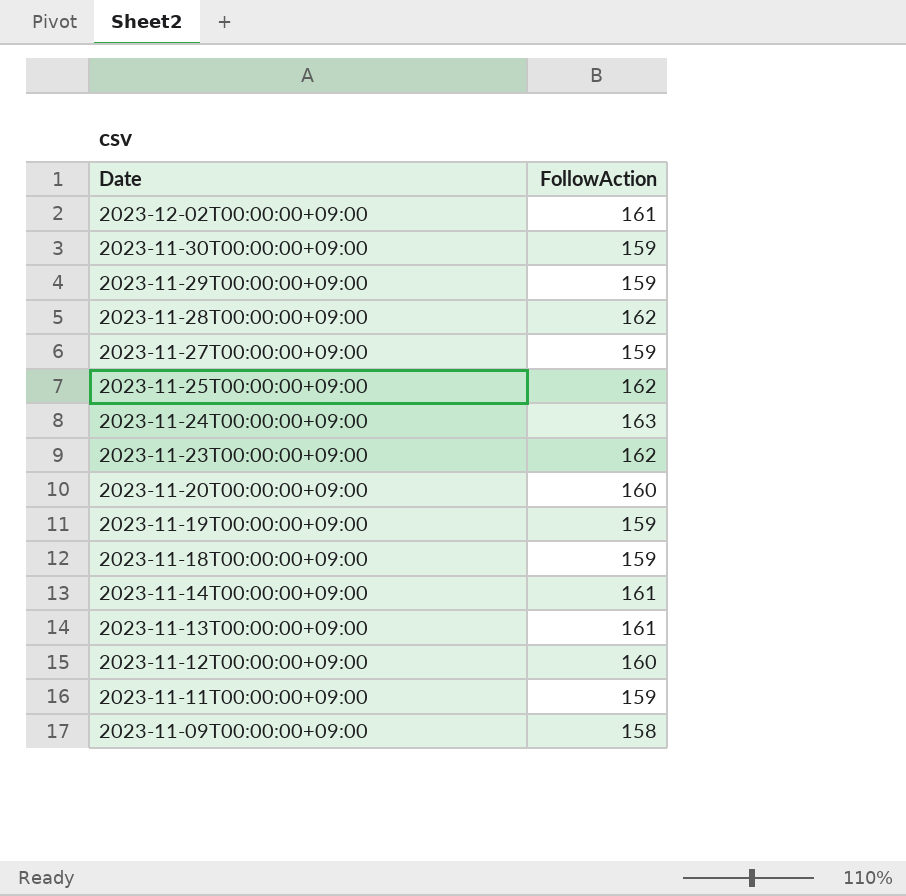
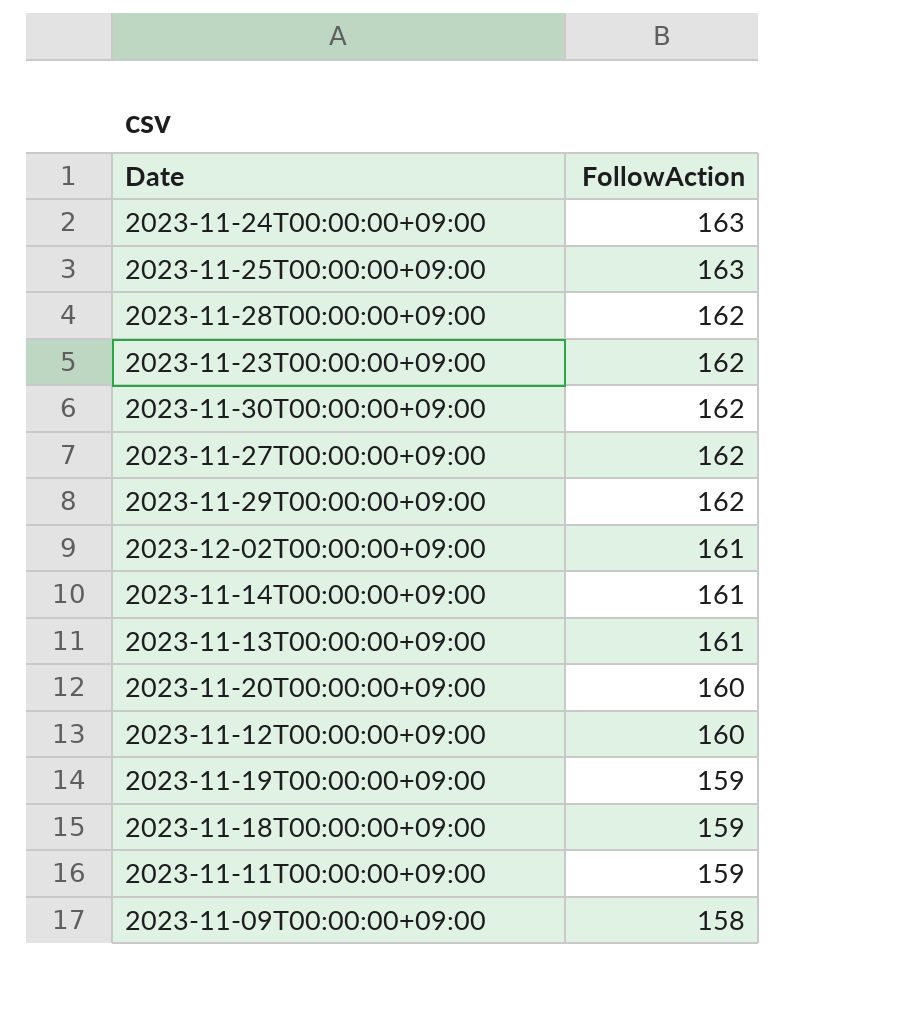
row order: Date descending -> FollowAction descending
2023-11-25T00:00:00+09:00 | FollowAction: 162 -> 163
2023-11-30T00:00:00+09:00 | FollowAction: 159 -> 162
2023-11-27T00:00:00+09:00 | FollowAction: 159 -> 162
2023-11-29T00:00:00+09:00 | FollowAction: 159 -> 162

